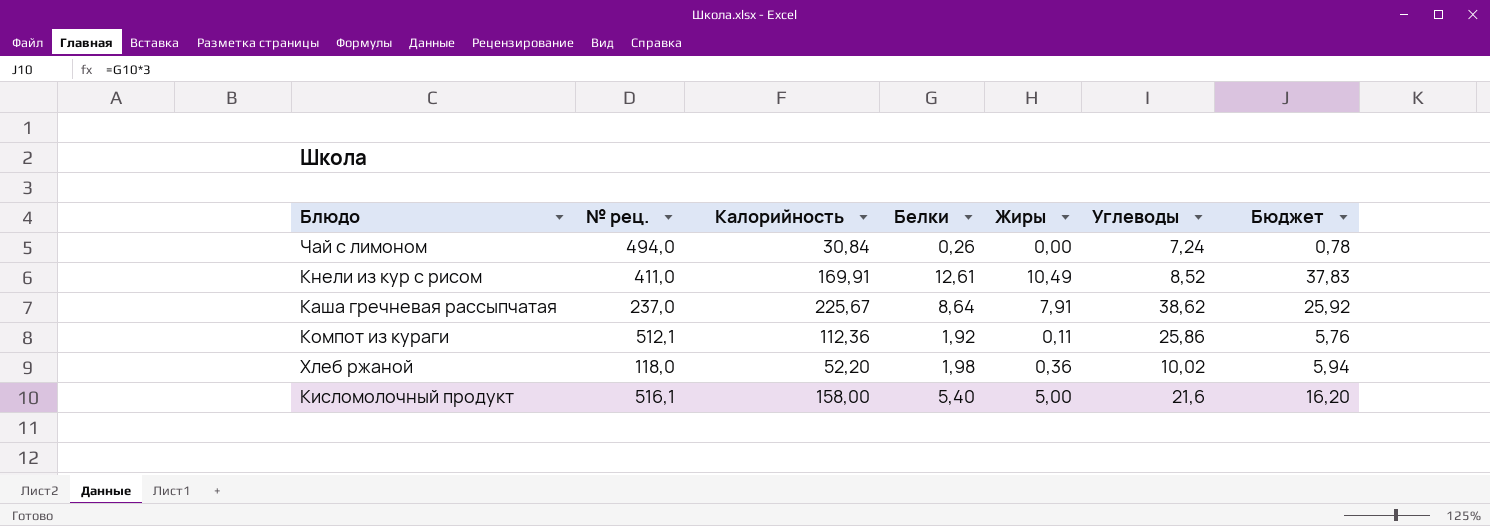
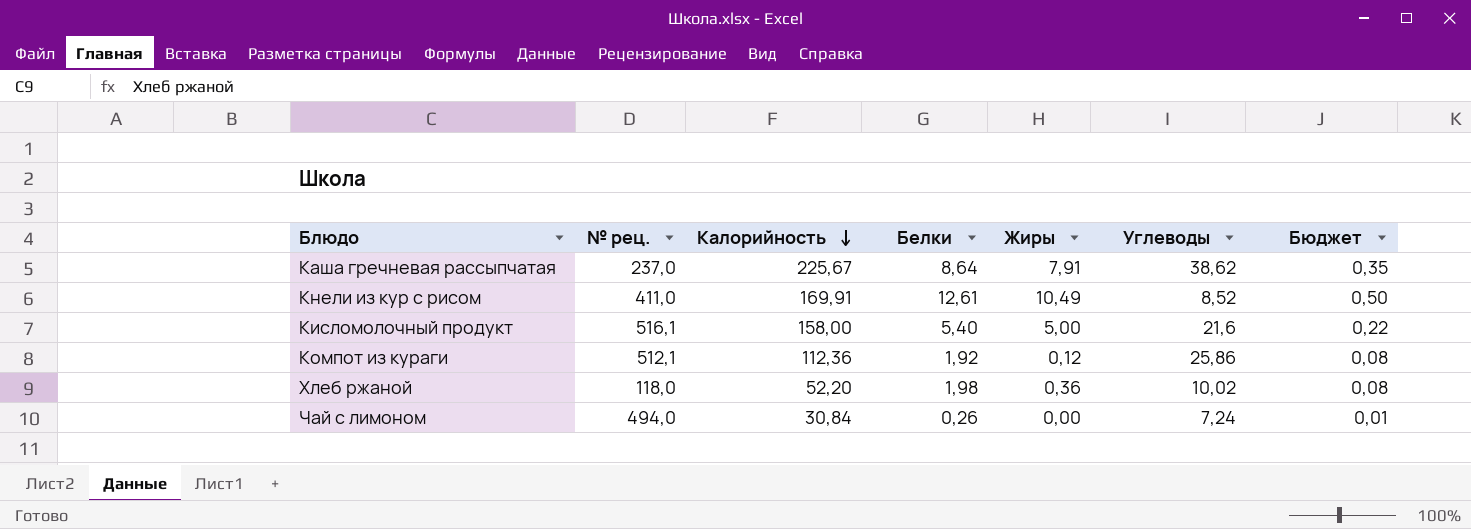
row order: none -> Калорийность descending
column Бюджет | formula: [Белки] * 3 -> [Белки] * 0,04
Компот из кураги | Жиры: 0,11 -> 0,12

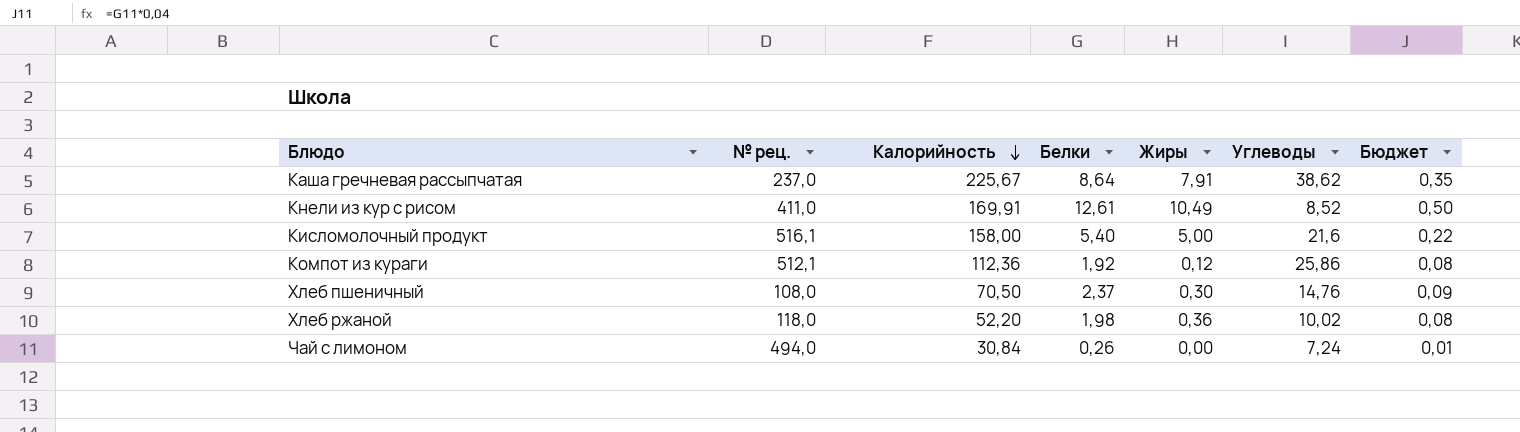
row Хлеб пшеничный: none -> 108,0 | 70,50 | 2,37 | 0,30 | 14,76 | 0,09

